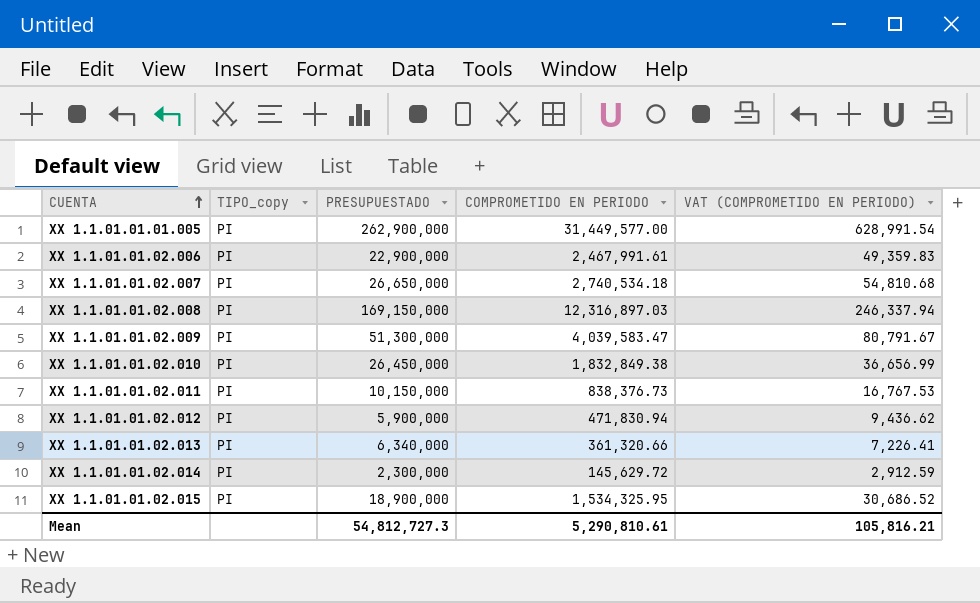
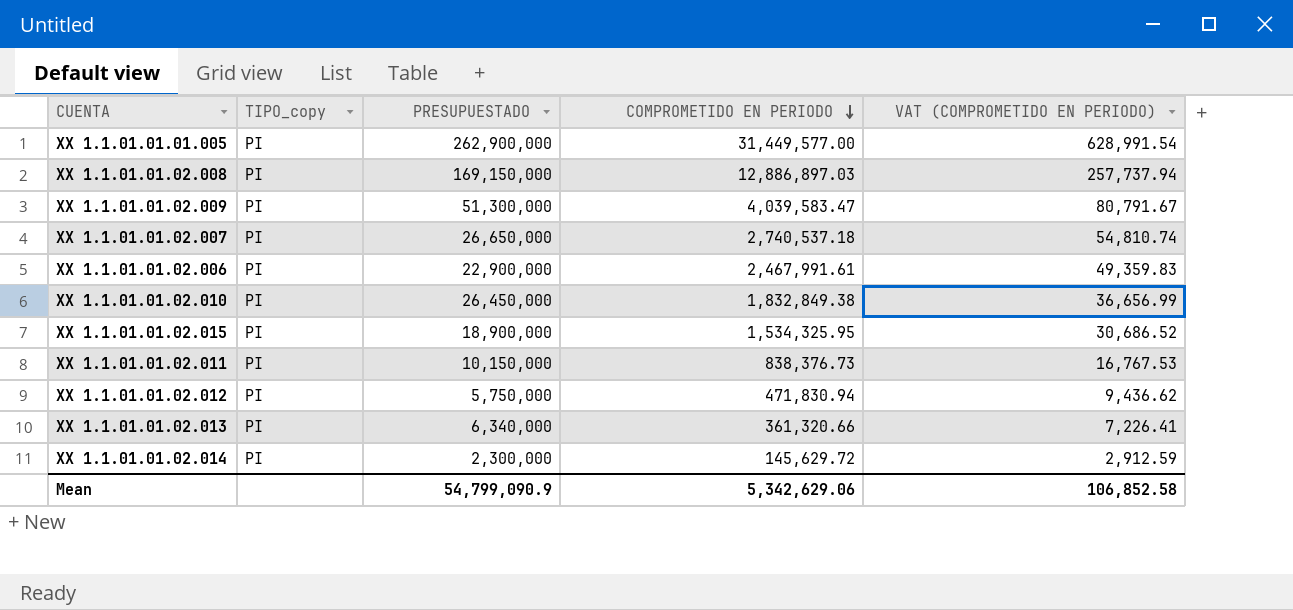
row order: CUENTA ascending -> COMPROMETIDO EN PERIODO descending
XX 1.1.01.01.02.008 | COMPROMETIDO EN PERIODO: 12,316,897.03 -> 12,886,897.03
XX 1.1.01.01.02.008 | VAT (COMPROMETIDO EN PERIODO): 246,337.94 -> 257,737.94
XX 1.1.01.01.02.007 | COMPROMETIDO EN PERIODO: 2,740,534.18 -> 2,740,537.18
XX 1.1.01.01.02.007 | VAT (COMPROMETIDO EN PERIODO): 54,810.68 -> 54,810.74
XX 1.1.01.01.02.012 | PRESUPUESTADO: 5,900,000 -> 5,750,000
Mean | PRESUPUESTADO: 54,812,727.3 -> 54,799,090.9
Mean | COMPROMETIDO EN PERIODO: 5,290,810.61 -> 5,342,629.06
Mean | VAT (COMPROMETIDO EN PERIODO): 105,816.21 -> 106,852.58

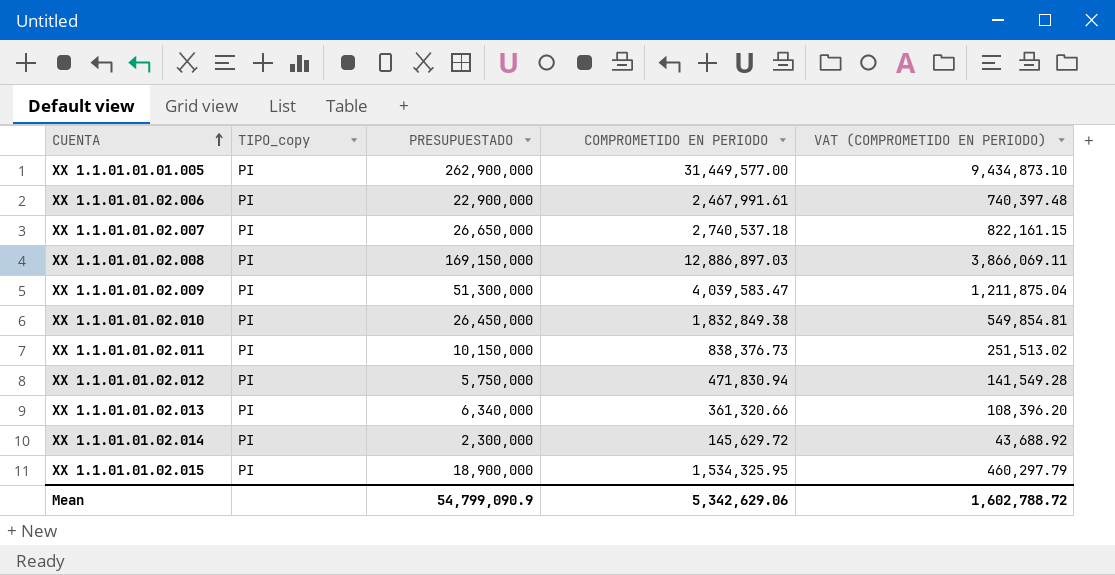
row order: COMPROMETIDO EN PERIODO descending -> CUENTA ascending
column VAT (COMPROMETIDO EN PERIODO) | formula: [COMPROMETIDO EN PERIODO] * 0.02 -> [COMPROMETIDO EN PERIODO] * 0.3
Mean | VAT (COMPROMETIDO EN PERIODO): 106,852.58 -> 1,602,788.72

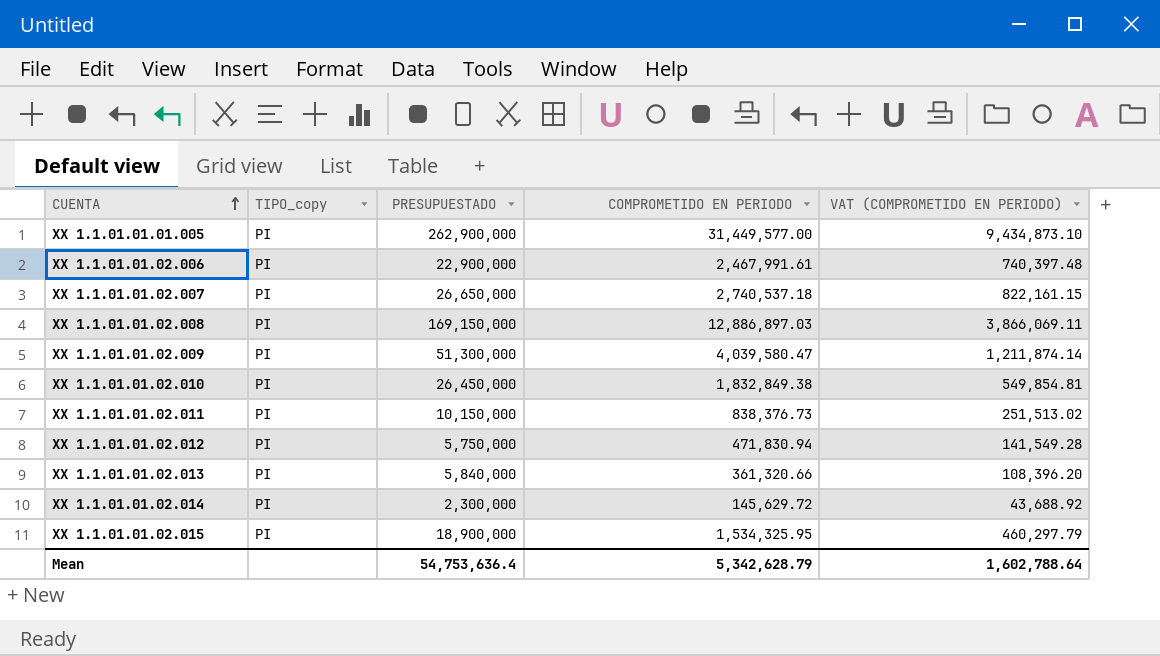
XX 1.1.01.01.02.009 | COMPROMETIDO EN PERIODO: 4,039,583.47 -> 4,039,580.47
XX 1.1.01.01.02.009 | VAT (COMPROMETIDO EN PERIODO): 1,211,875.04 -> 1,211,874.14
XX 1.1.01.01.02.013 | PRESUPUESTADO: 6,340,000 -> 5,840,000
Mean | PRESUPUESTADO: 54,799,090.9 -> 54,753,636.4
Mean | COMPROMETIDO EN PERIODO: 5,342,629.06 -> 5,342,628.79
Mean | VAT (COMPROMETIDO EN PERIODO): 1,602,788.72 -> 1,602,788.64

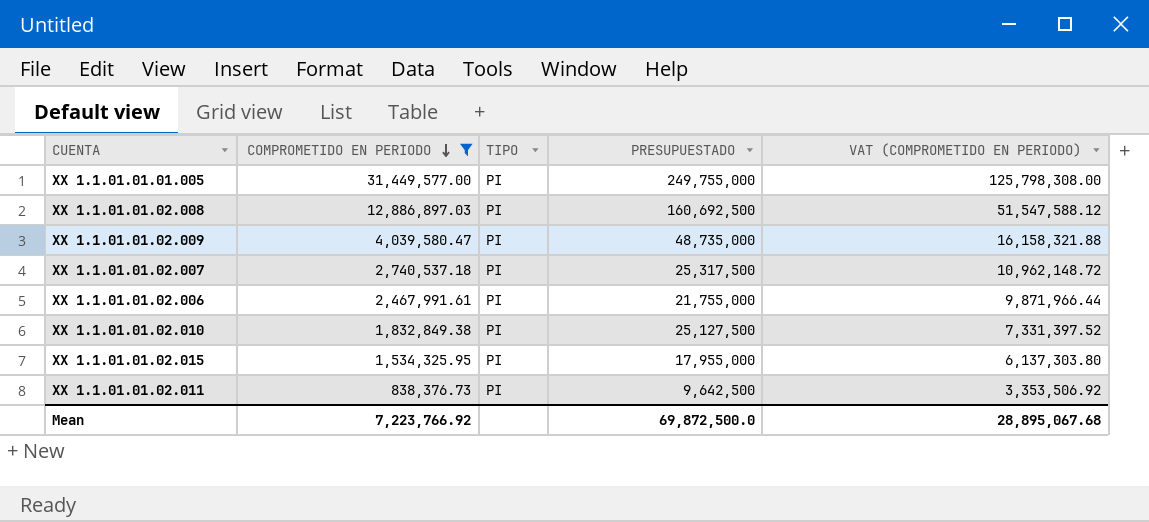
filter: none -> COMPROMETIDO EN PERIODO >= 838,376.73
row order: CUENTA ascending -> COMPROMETIDO EN PERIODO descending
column COMPROMETIDO EN PERIODO | position: 4 -> 2
column name: TIPO_copy -> TIPO
column VAT (COMPROMETIDO EN PERIODO) | formula: [COMPROMETIDO EN PERIODO] * 0.3 -> [COMPROMETIDO EN PERIODO] * 4
XX 1.1.01.01.01.005 | PRESUPUESTADO: 262,900,000 -> 249,755,000
XX 1.1.01.01.02.008 | PRESUPUESTADO: 169,150,000 -> 160,692,500
XX 1.1.01.01.02.009 | PRESUPUESTADO: 51,300,000 -> 48,735,000
XX 1.1.01.01.02.007 | PRESUPUESTADO: 26,650,000 -> 25,317,500
XX 1.1.01.01.02.006 | PRESUPUESTADO: 22,900,000 -> 21,755,000
XX 1.1.01.01.02.010 | PRESUPUESTADO: 26,450,000 -> 25,127,500
XX 1.1.01.01.02.015 | PRESUPUESTADO: 18,900,000 -> 17,955,000
XX 1.1.01.01.02.011 | PRESUPUESTADO: 10,150,000 -> 9,642,500
Mean | COMPROMETIDO EN PERIODO: 5,342,628.79 -> 7,223,766.92
Mean | PRESUPUESTADO: 54,753,636.4 -> 69,872,500.0
Mean | VAT (COMPROMETIDO EN PERIODO): 1,602,788.64 -> 28,895,067.68

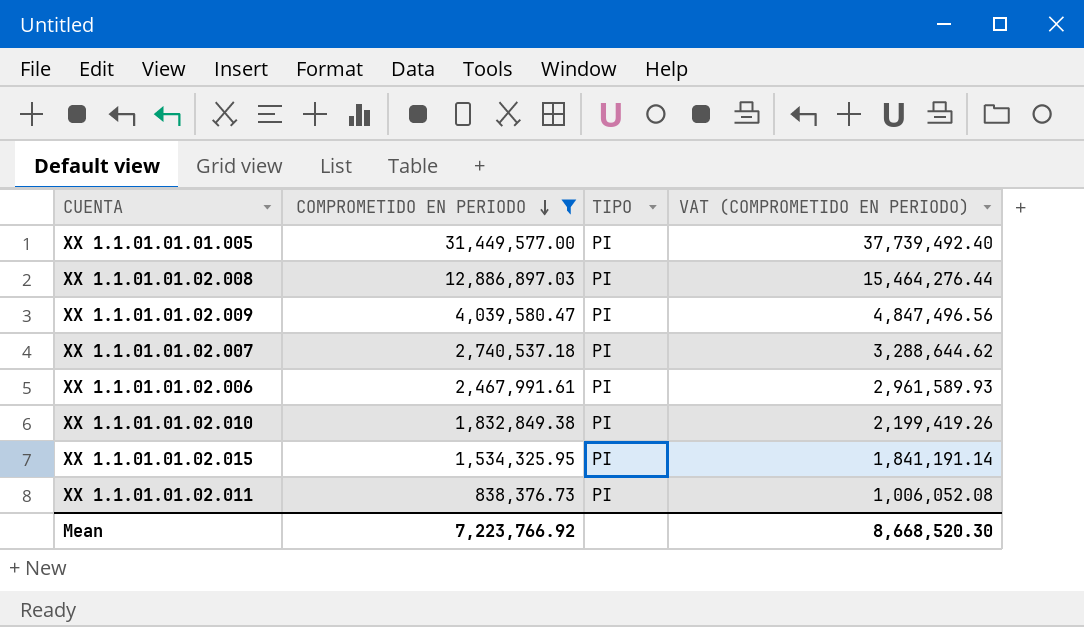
column PRESUPUESTADO | position: 4 -> none
column VAT (COMPROMETIDO EN PERIODO) | formula: [COMPROMETIDO EN PERIODO] * 4 -> [COMPROMETIDO EN PERIODO] * 1.2
Mean | VAT (COMPROMETIDO EN PERIODO): 28,895,067.68 -> 8,668,520.30

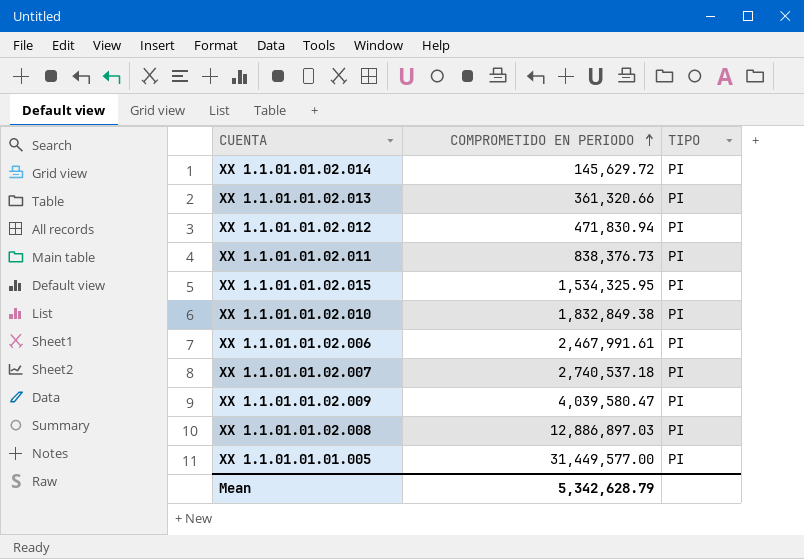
filter: COMPROMETIDO EN PERIODO >= 838,376.73 -> none
row order: COMPROMETIDO EN PERIODO descending -> COMPROMETIDO EN PERIODO ascending
column VAT (COMPROMETIDO EN PERIODO) | formula: [COMPROMETIDO EN PERIODO] * 1.2 -> none
Mean | COMPROMETIDO EN PERIODO: 7,223,766.92 -> 5,342,628.79

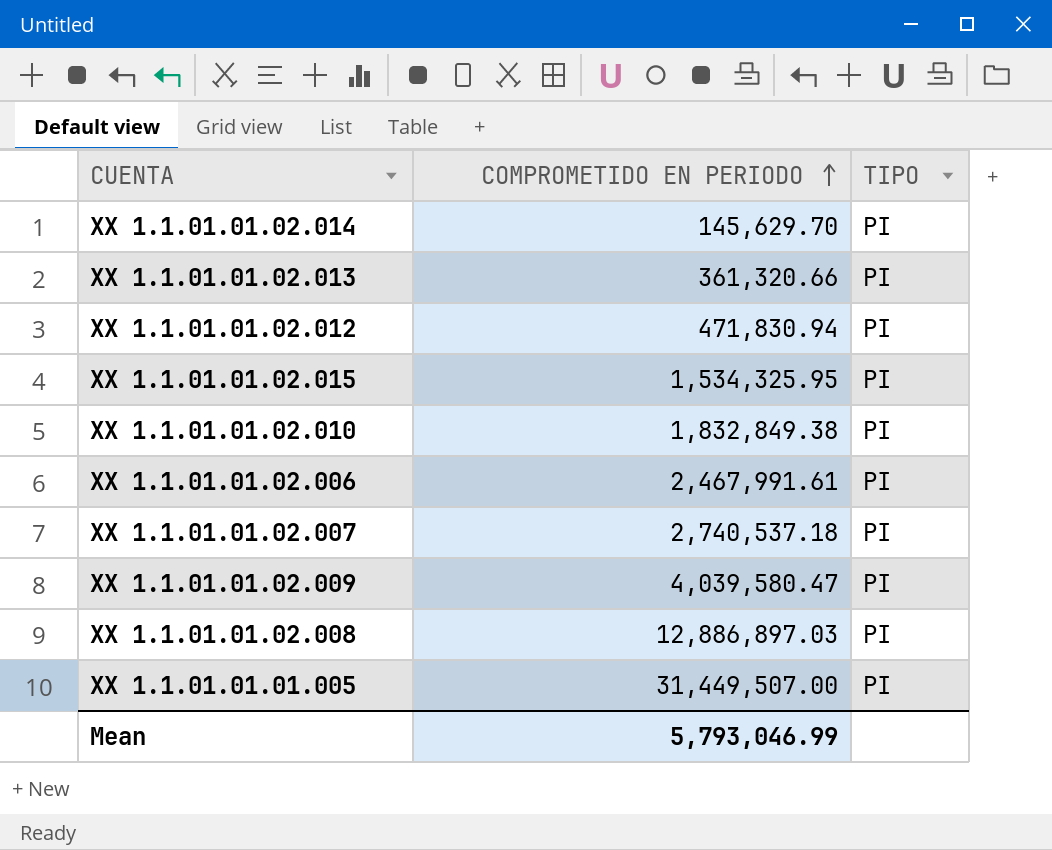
row XX 1.1.01.01.02.011: 838,376.73 | PI -> none
XX 1.1.01.01.02.014 | COMPROMETIDO EN PERIODO: 145,629.72 -> 145,629.70
XX 1.1.01.01.01.005 | COMPROMETIDO EN PERIODO: 31,449,577.00 -> 31,449,507.00
Mean | COMPROMETIDO EN PERIODO: 5,342,628.79 -> 5,793,046.99

